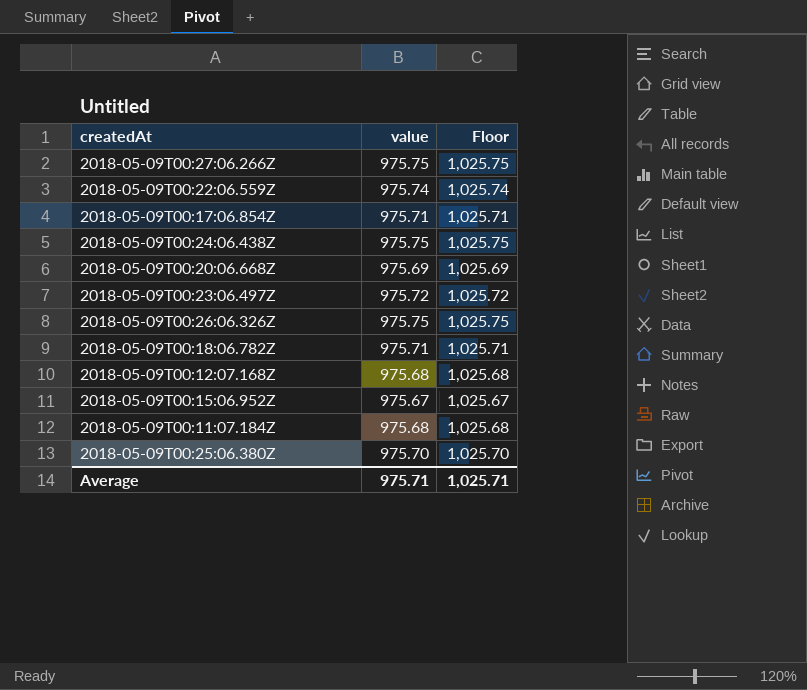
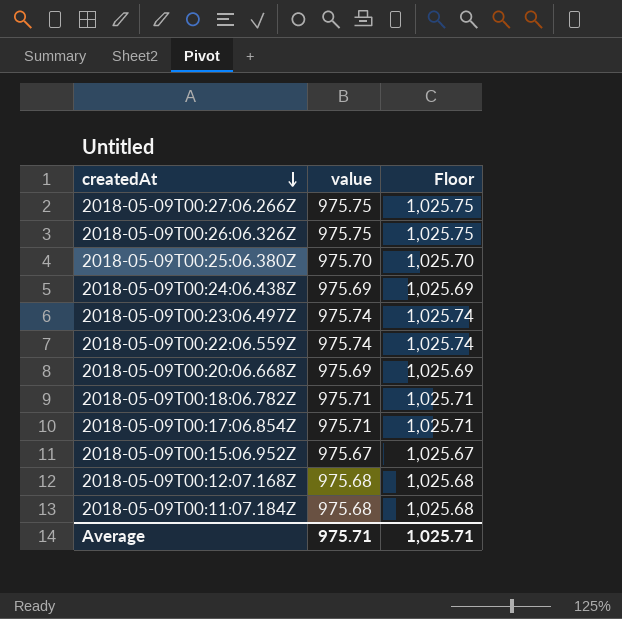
row order: none -> createdAt descending
2018-05-09T00:24:06.438Z | value: 975.75 -> 975.69
2018-05-09T00:24:06.438Z | Floor: 1,025.75 -> 1,025.69
2018-05-09T00:23:06.497Z | value: 975.72 -> 975.74
2018-05-09T00:23:06.497Z | Floor: 1,025.72 -> 1,025.74

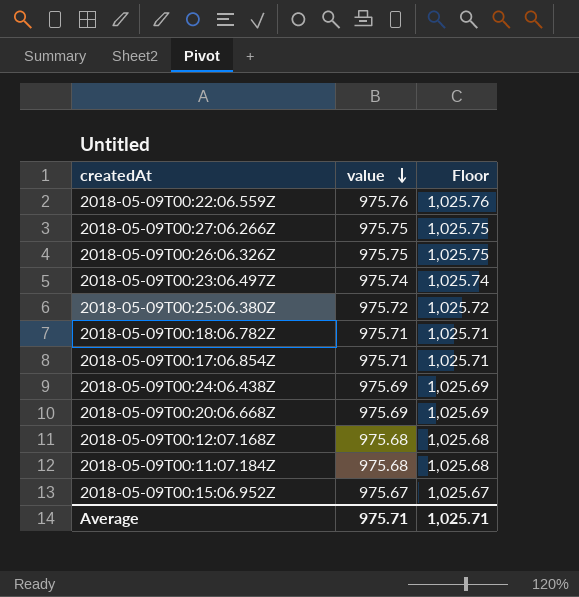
row order: createdAt descending -> value descending
2018-05-09T00:22:06.559Z | value: 975.74 -> 975.76
2018-05-09T00:22:06.559Z | Floor: 1,025.74 -> 1,025.76
2018-05-09T00:25:06.380Z | value: 975.70 -> 975.72
2018-05-09T00:25:06.380Z | Floor: 1,025.70 -> 1,025.72

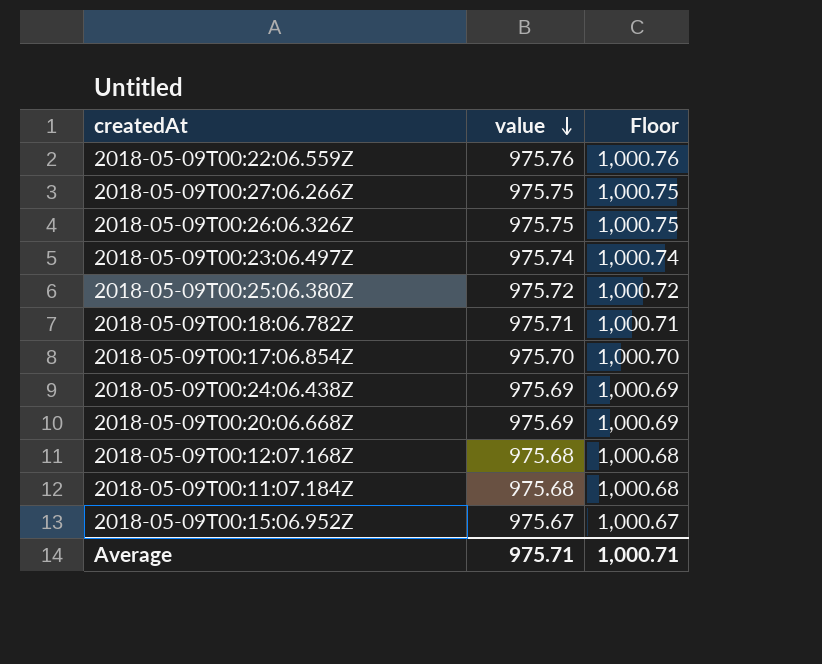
column Floor | formula: [value] + 50 -> [value] + 25
2018-05-09T00:17:06.854Z | value: 975.71 -> 975.70
Average | Floor: 1,025.71 -> 1,000.71

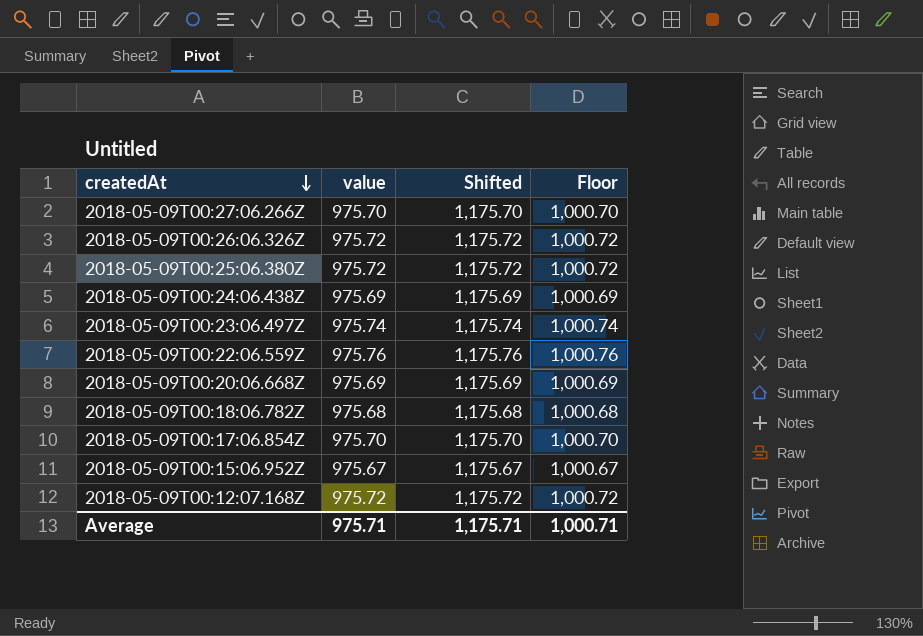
row order: value descending -> createdAt descending
column Shifted | formula: none -> [value] + 200
row 2018-05-09T00:11:07.184Z: 975.68 | 1,000.68 -> none
2018-05-09T00:27:06.266Z | value: 975.75 -> 975.70
2018-05-09T00:27:06.266Z | Floor: 1,000.75 -> 1,000.70
2018-05-09T00:26:06.326Z | value: 975.75 -> 975.72
2018-05-09T00:26:06.326Z | Floor: 1,000.75 -> 1,000.72
2018-05-09T00:18:06.782Z | value: 975.71 -> 975.68
2018-05-09T00:18:06.782Z | Floor: 1,000.71 -> 1,000.68
2018-05-09T00:12:07.168Z | value: 975.68 -> 975.72
2018-05-09T00:12:07.168Z | Floor: 1,000.68 -> 1,000.72

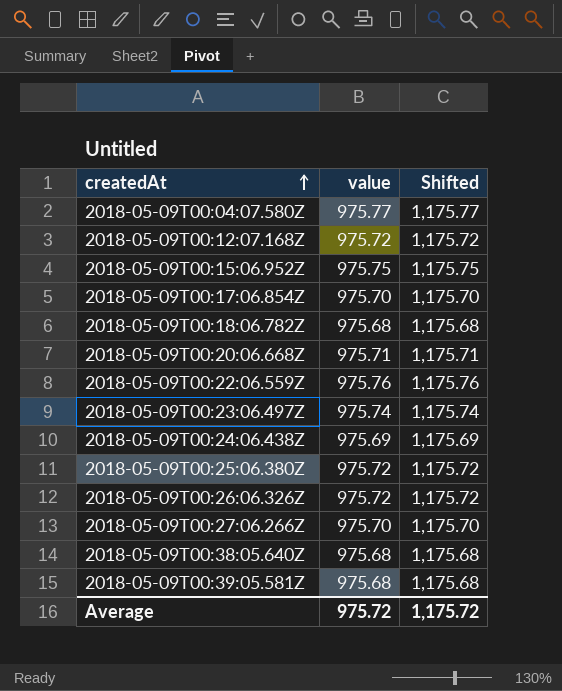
row order: createdAt descending -> createdAt ascending
column Floor | formula: [value] + 25 -> none
row 2018-05-09T00:04:07.580Z: none -> 975.77 | 1,175.77
2018-05-09T00:15:06.952Z | value: 975.67 -> 975.75
2018-05-09T00:15:06.952Z | Shifted: 1,175.67 -> 1,175.75
2018-05-09T00:20:06.668Z | value: 975.69 -> 975.71
2018-05-09T00:20:06.668Z | Shifted: 1,175.69 -> 1,175.71
row 2018-05-09T00:38:05.640Z: none -> 975.68 | 1,175.68
row 2018-05-09T00:39:05.581Z: none -> 975.68 | 1,175.68
Average | value: 975.71 -> 975.72
Average | Shifted: 1,175.71 -> 1,175.72

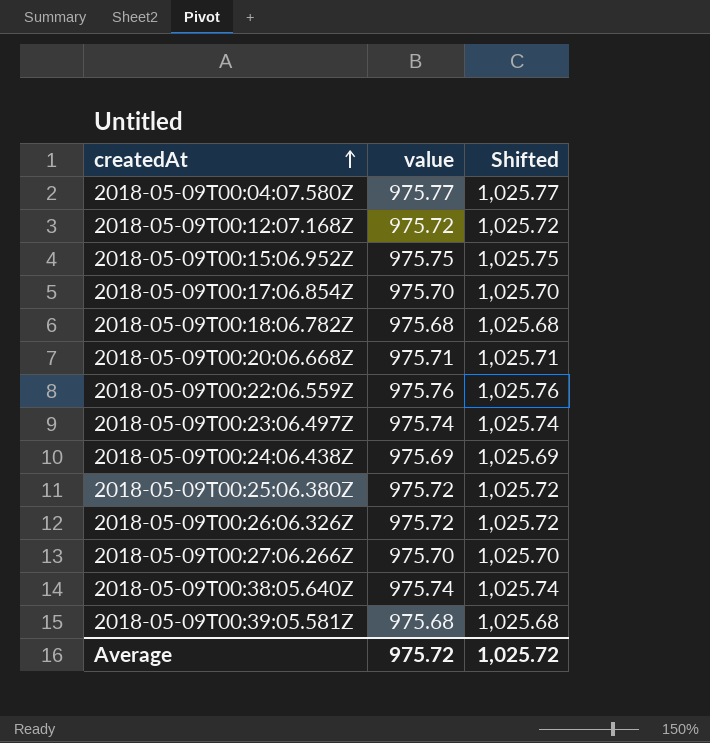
column Shifted | formula: [value] + 200 -> [value] + 50
2018-05-09T00:38:05.640Z | value: 975.68 -> 975.74
Average | Shifted: 1,175.72 -> 1,025.72

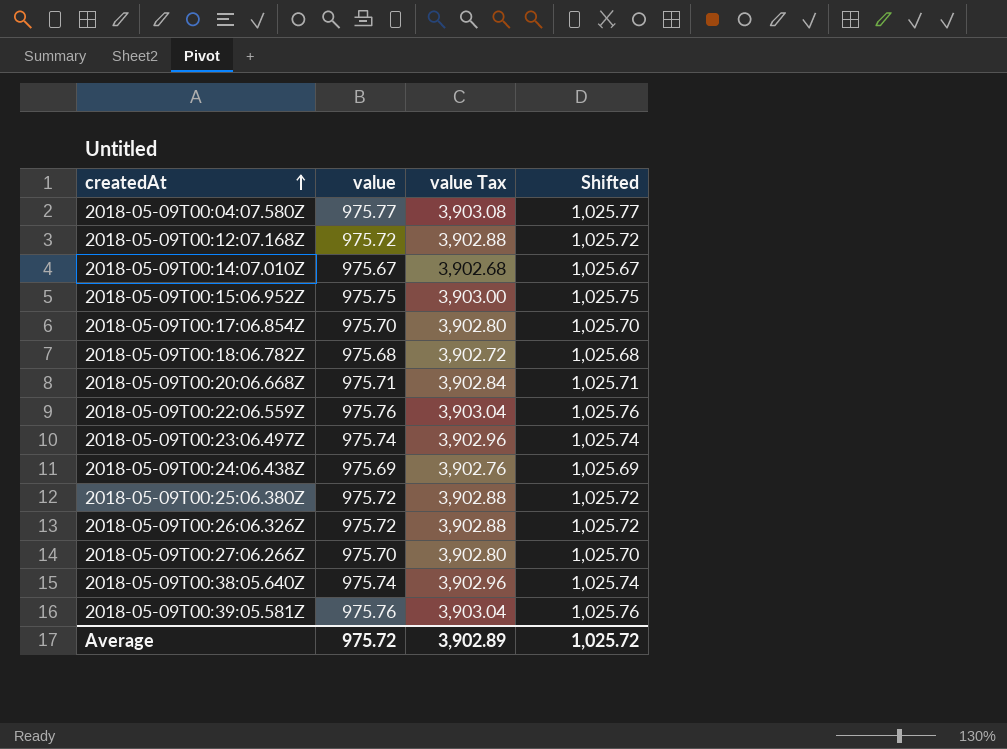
column value Tax | formula: none -> [value] * 4
row 2018-05-09T00:14:07.010Z: none -> 975.67 | 3,902.68 | 1,025.67
2018-05-09T00:39:05.581Z | value: 975.68 -> 975.76
2018-05-09T00:39:05.581Z | Shifted: 1,025.68 -> 1,025.76

